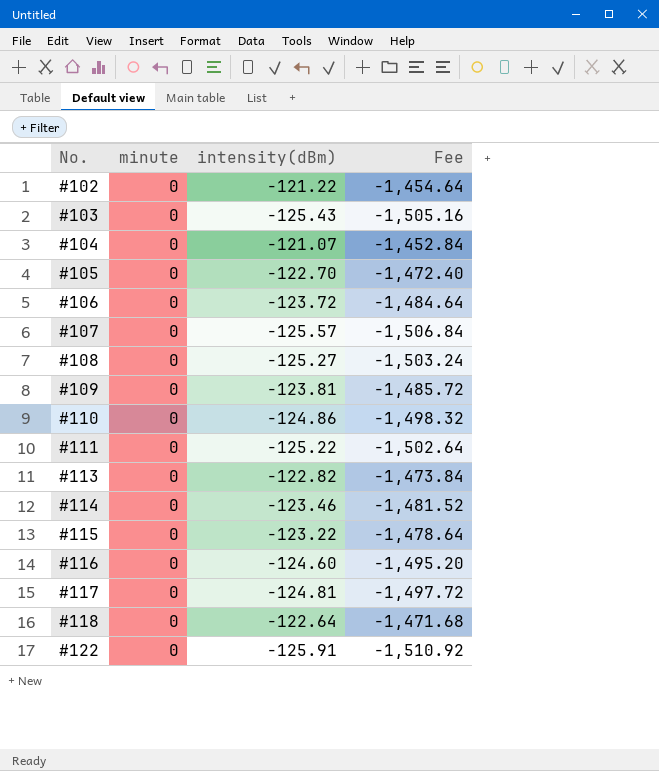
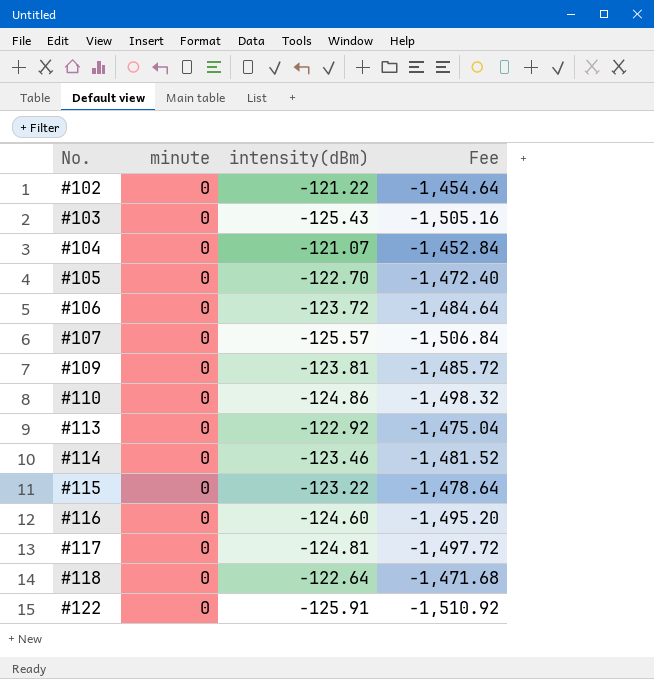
row #108: 0 | -125.27 | -1,503.24 -> none
row #111: 0 | -125.22 | -1,502.64 -> none
#113 | intensity(dBm): -122.82 -> -122.92
#113 | Fee: -1,473.84 -> -1,475.04

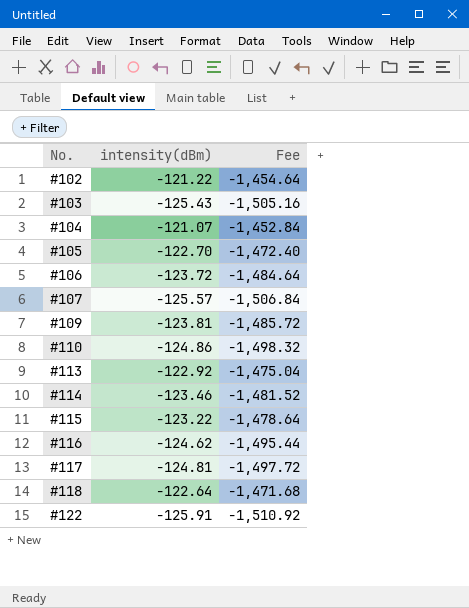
column minute | position: 2 -> none
#116 | intensity(dBm): -124.60 -> -124.62
#116 | Fee: -1,495.20 -> -1,495.44

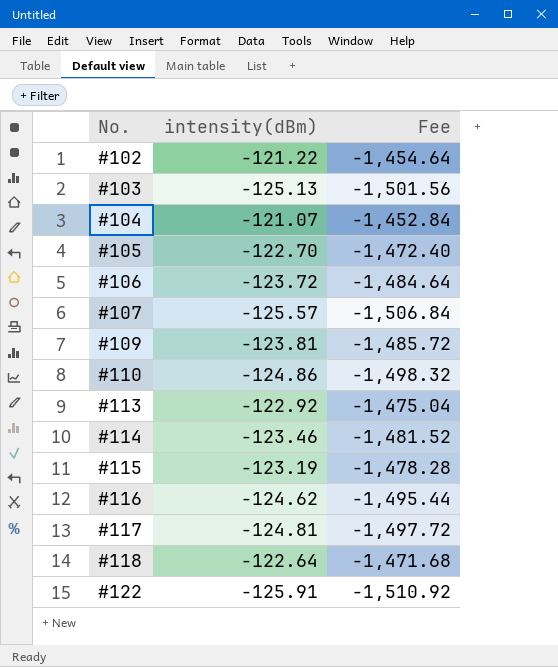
#103 | intensity(dBm): -125.43 -> -125.13
#103 | Fee: -1,505.16 -> -1,501.56
#115 | intensity(dBm): -123.22 -> -123.19
#115 | Fee: -1,478.64 -> -1,478.28

